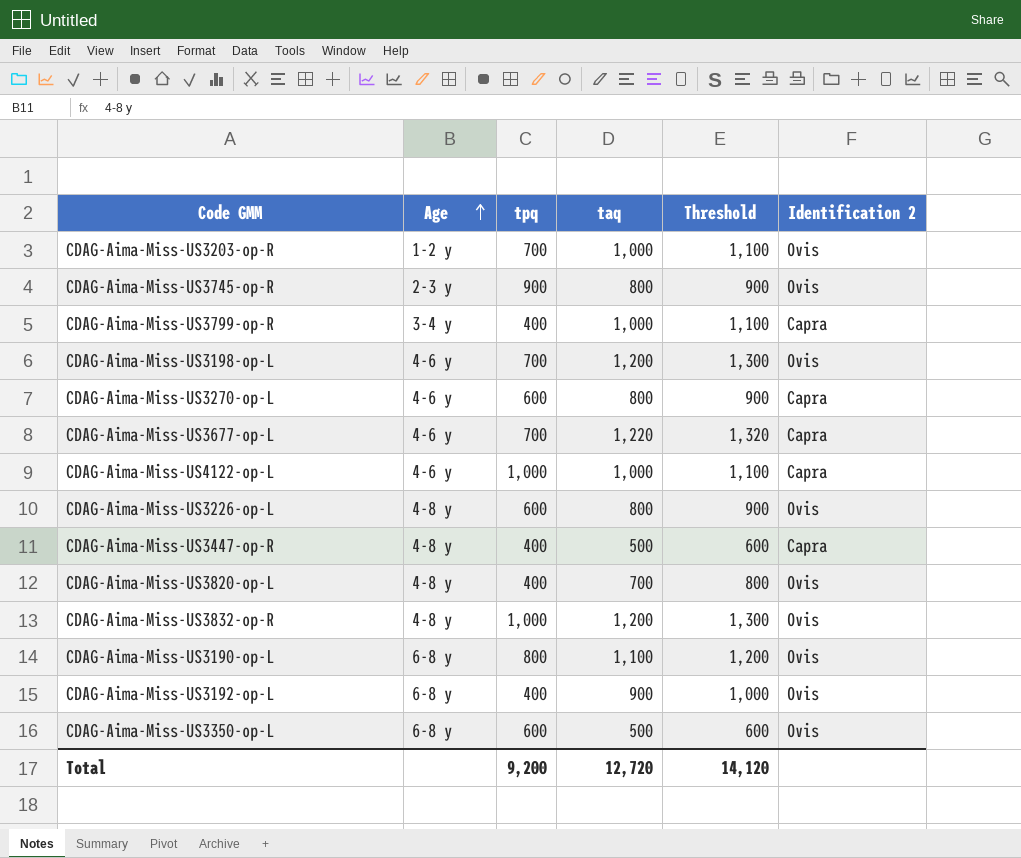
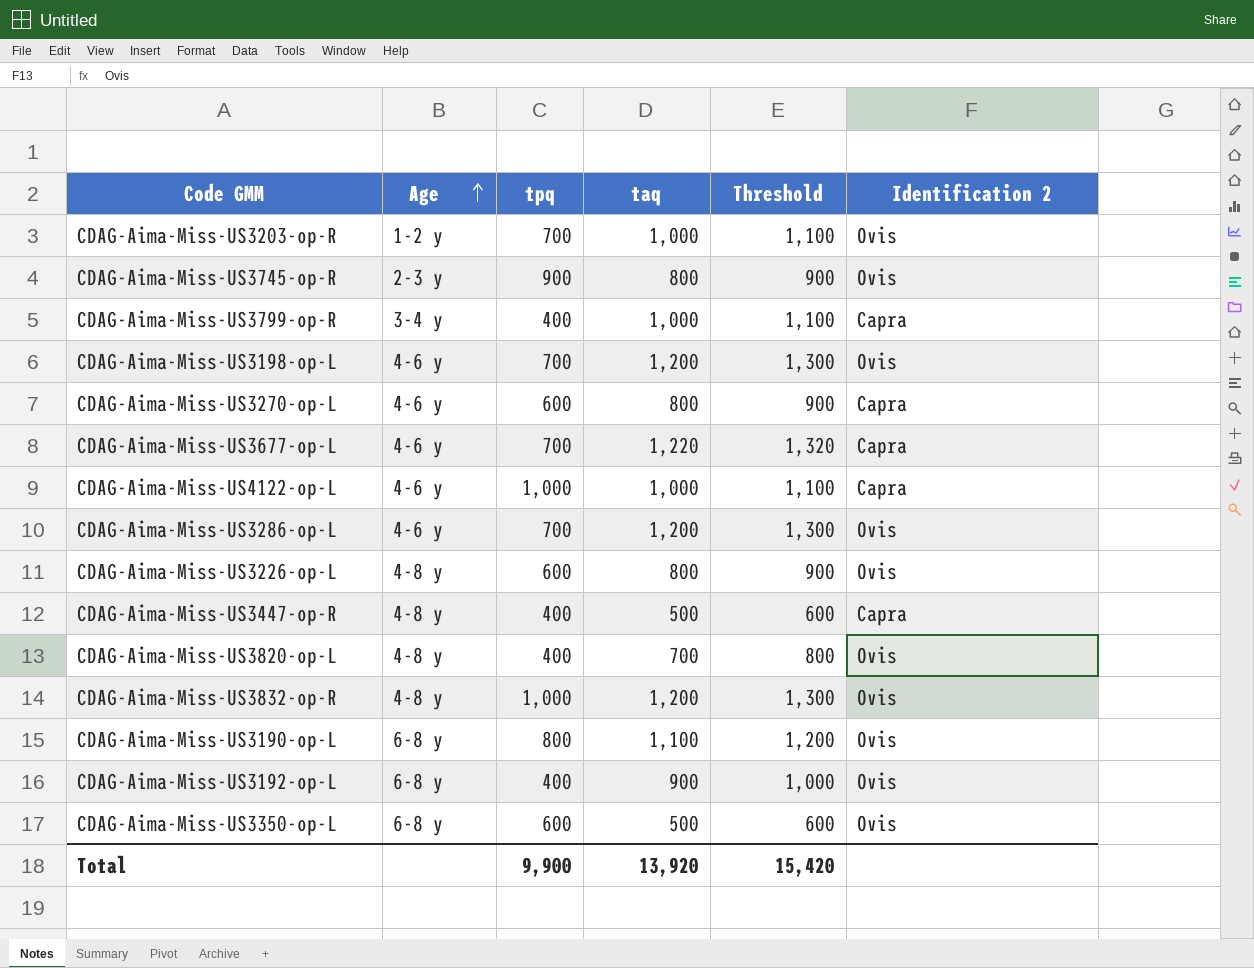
row CDAG-Aima-Miss-US3286-op-L: none -> 4-6 y | 700 | 1,200 | 1,300 | Ovis
Total | tpq: 9,200 -> 9,900
Total | taq: 12,720 -> 13,920
Total | Threshold: 14,120 -> 15,420

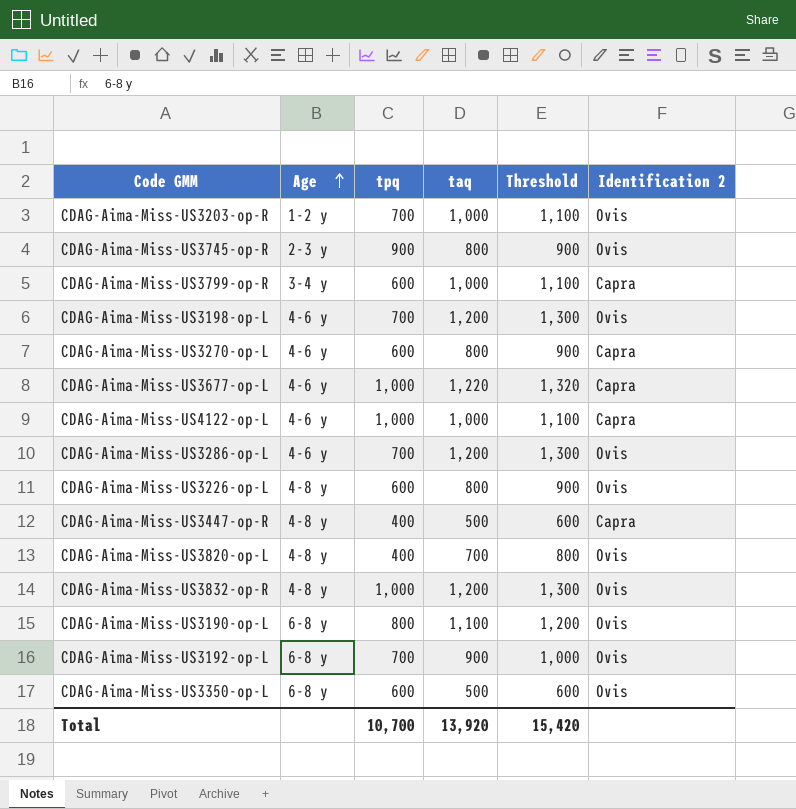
CDAG-Aima-Miss-US3799-op-R | tpq: 400 -> 600
CDAG-Aima-Miss-US3677-op-L | tpq: 700 -> 1,000
CDAG-Aima-Miss-US3192-op-L | tpq: 400 -> 700
Total | tpq: 9,900 -> 10,700

